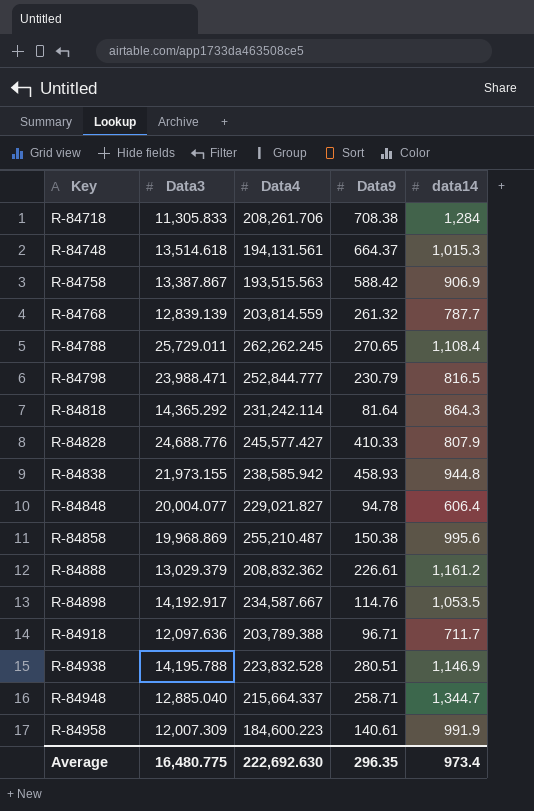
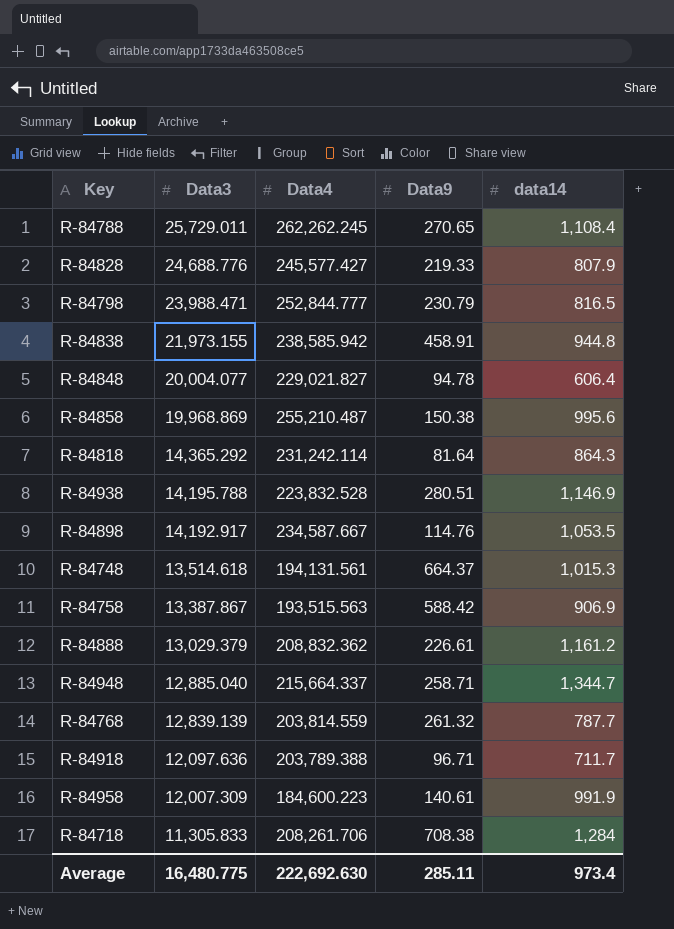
row order: Key ascending -> Data3 descending
R-84828 | Data9: 410.33 -> 219.33
R-84838 | Data9: 458.93 -> 458.91
Average | Data9: 296.35 -> 285.11

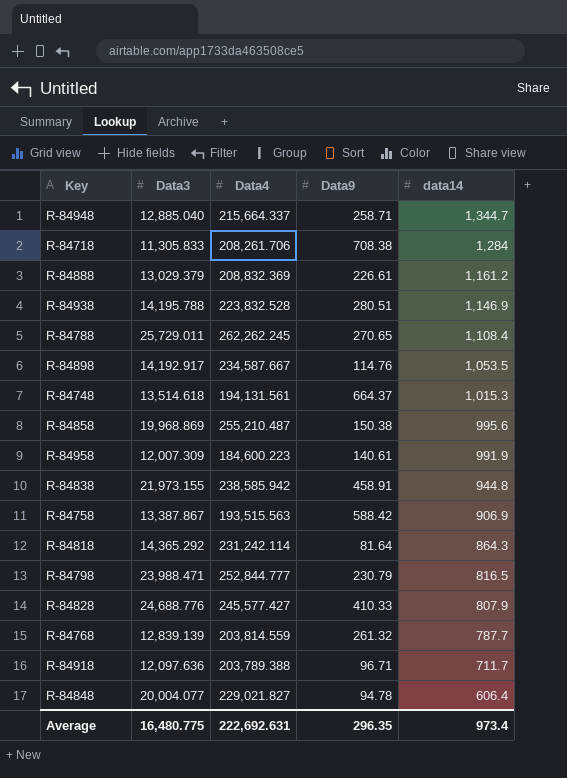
row order: Data3 descending -> data14 descending
R-84888 | Data4: 208,832.362 -> 208,832.369
R-84828 | Data9: 219.33 -> 410.33
Average | Data4: 222,692.630 -> 222,692.631
Average | Data9: 285.11 -> 296.35

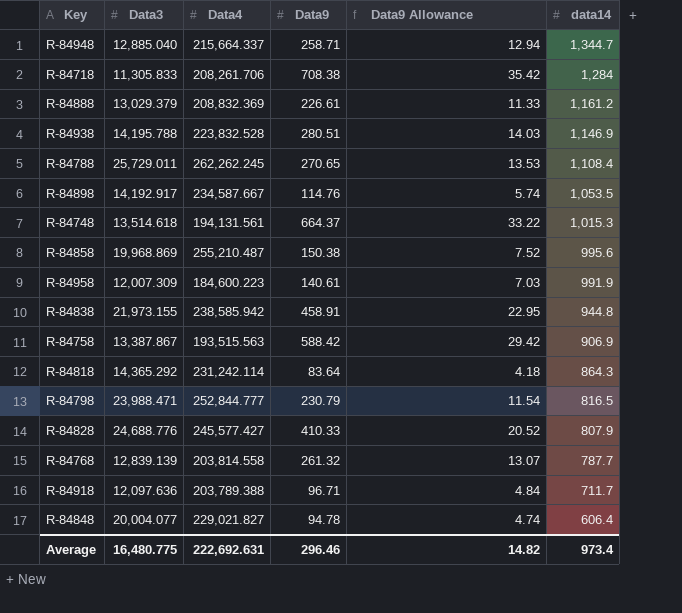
column Data9 Allowance | formula: none -> [Data9] * 0.05
R-84818 | Data9: 81.64 -> 83.64
R-84768 | Data4: 203,814.559 -> 203,814.558
Average | Data9: 296.35 -> 296.46

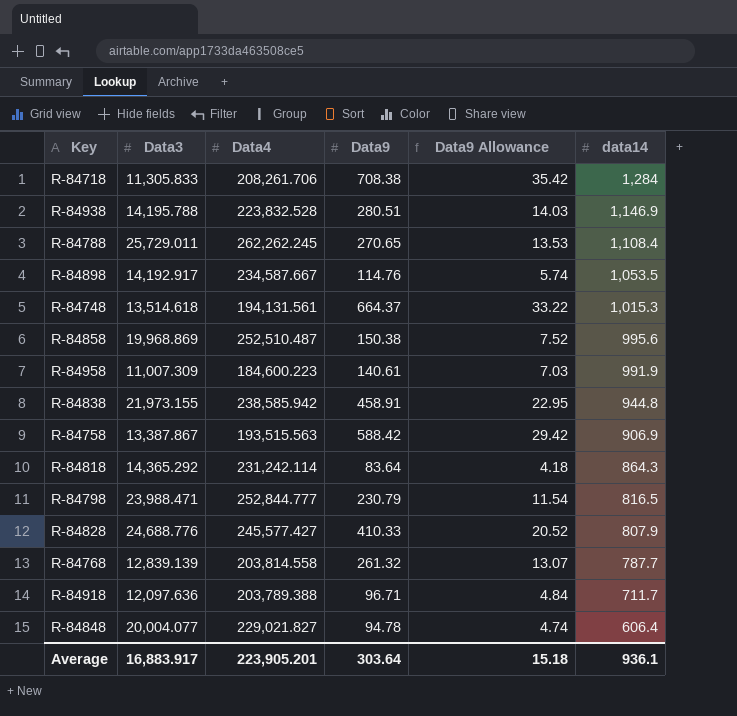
row R-84948: 12,885.040 | 215,664.337 | 258.71 | 12.94 | 1,344.7 -> none
row R-84888: 13,029.379 | 208,832.369 | 226.61 | 11.33 | 1,161.2 -> none
R-84858 | Data4: 255,210.487 -> 252,510.487
R-84958 | Data3: 12,007.309 -> 11,007.309
Average | Data3: 16,480.775 -> 16,883.917
Average | Data4: 222,692.631 -> 223,905.201
Average | Data9: 296.46 -> 303.64
Average | Data9 Allowance: 14.82 -> 15.18
Average | data14: 973.4 -> 936.1

